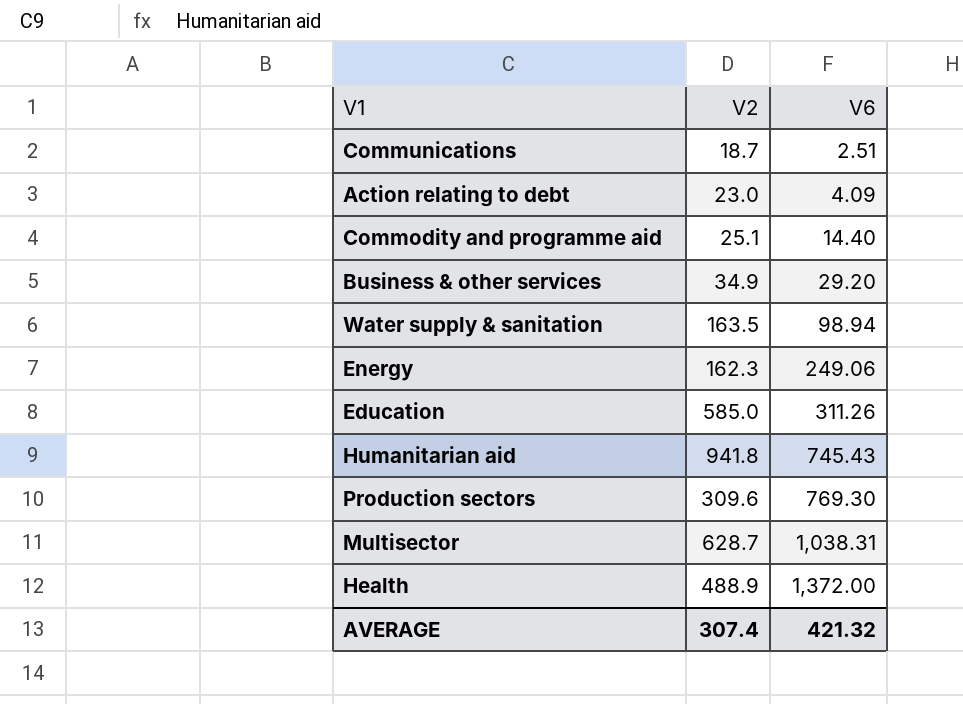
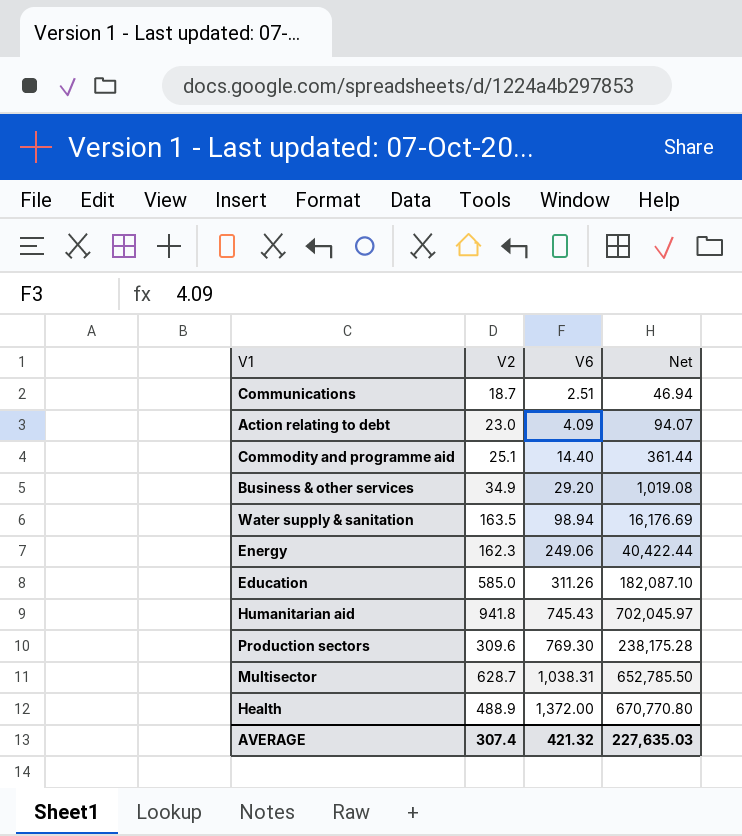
column Net | formula: none -> [V2] * [V6]

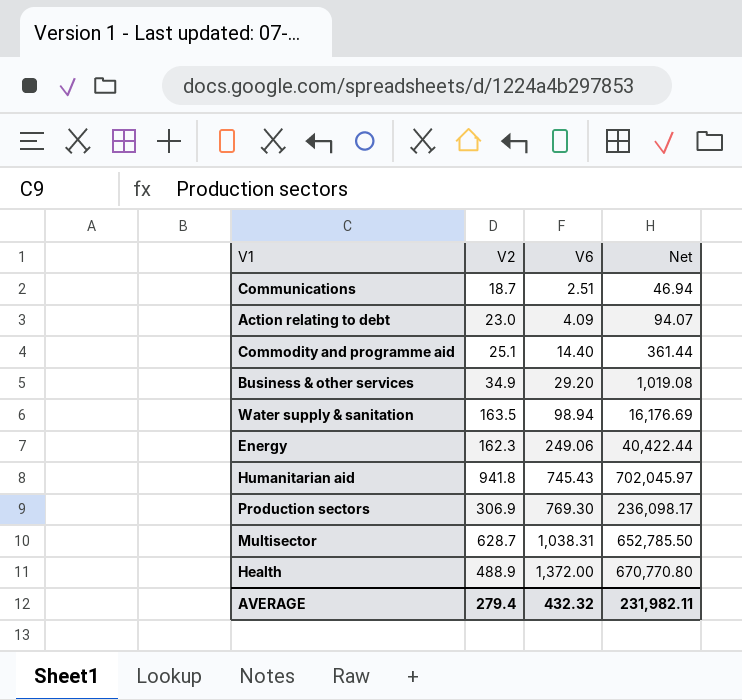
row Education: 585.0 | 311.26 | 182,087.10 -> none
Production sectors | V2: 309.6 -> 306.9
Production sectors | Net: 238,175.28 -> 236,098.17
AVERAGE | V2: 307.4 -> 279.4
AVERAGE | V6: 421.32 -> 432.32
AVERAGE | Net: 227,635.03 -> 231,982.11

